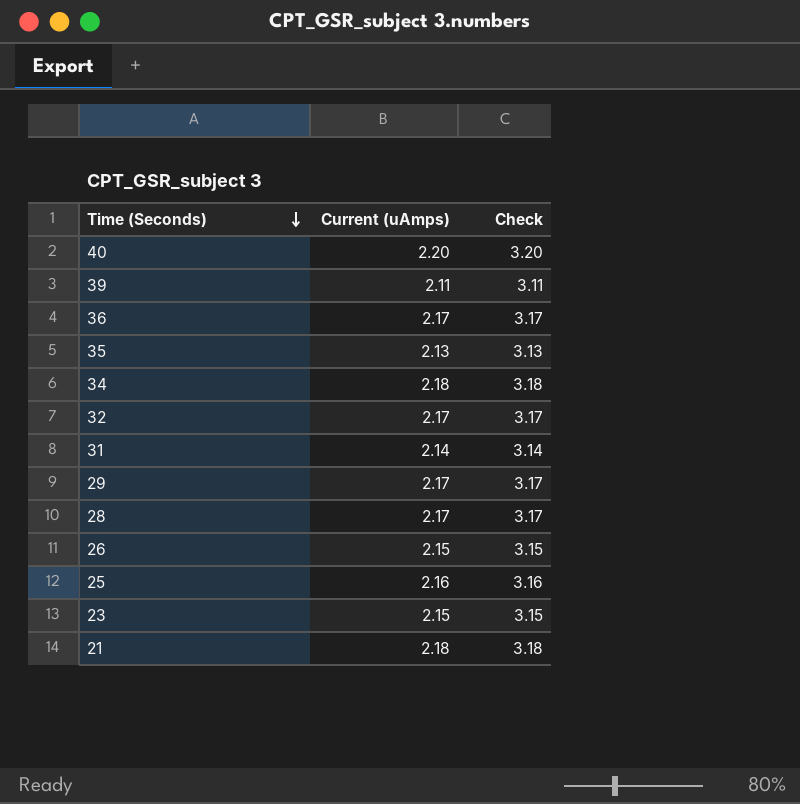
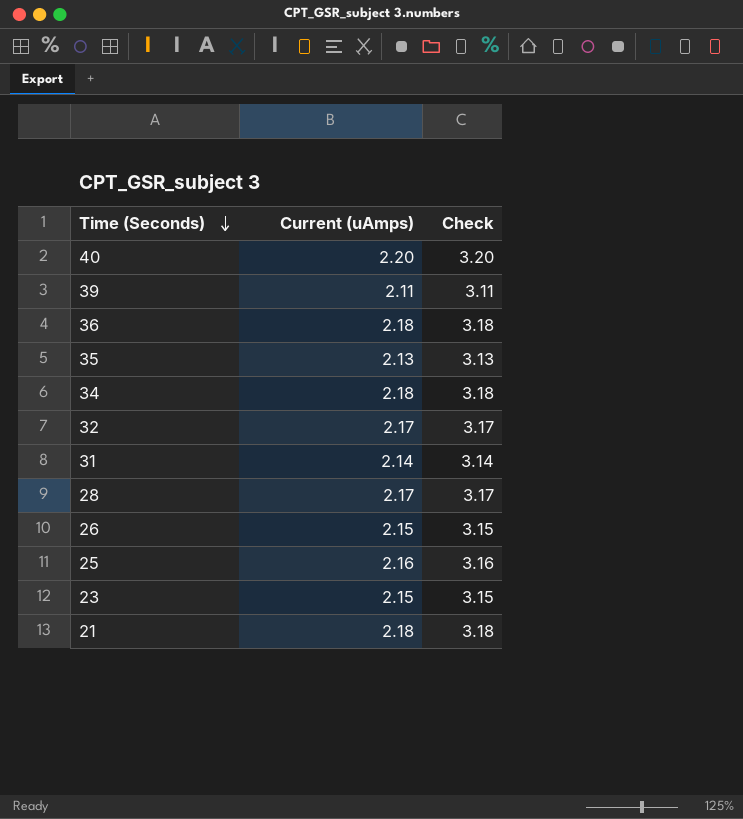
row 29: 2.17 | 3.17 -> none
36 | Current (uAmps): 2.17 -> 2.18
36 | Check: 3.17 -> 3.18

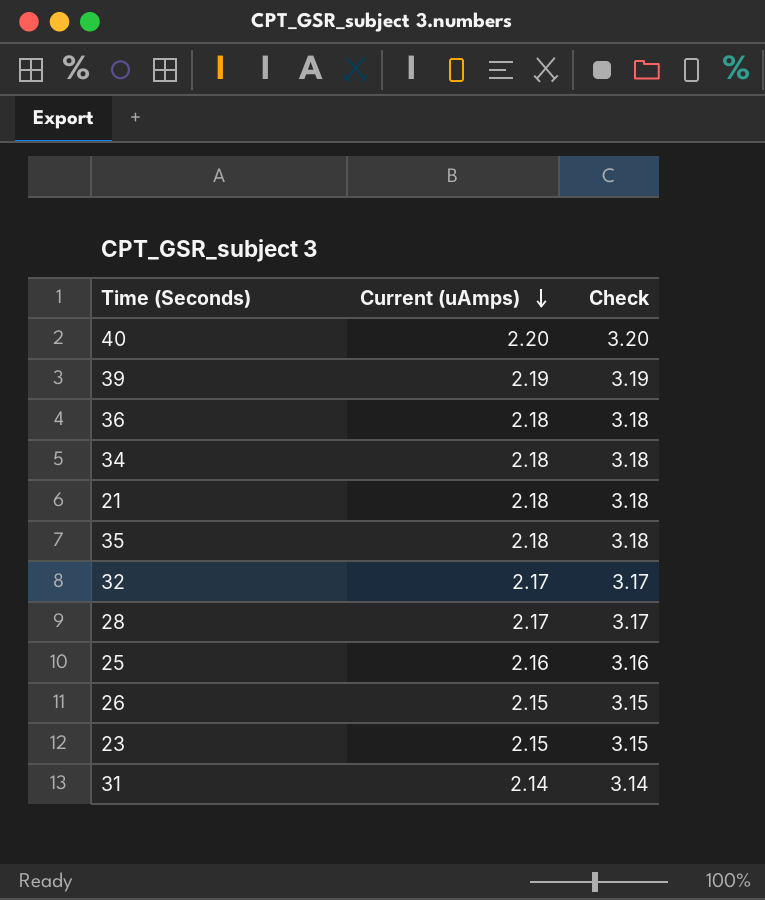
row order: Time (Seconds) descending -> Current (uAmps) descending
39 | Current (uAmps): 2.11 -> 2.19
39 | Check: 3.11 -> 3.19
35 | Current (uAmps): 2.13 -> 2.18
35 | Check: 3.13 -> 3.18

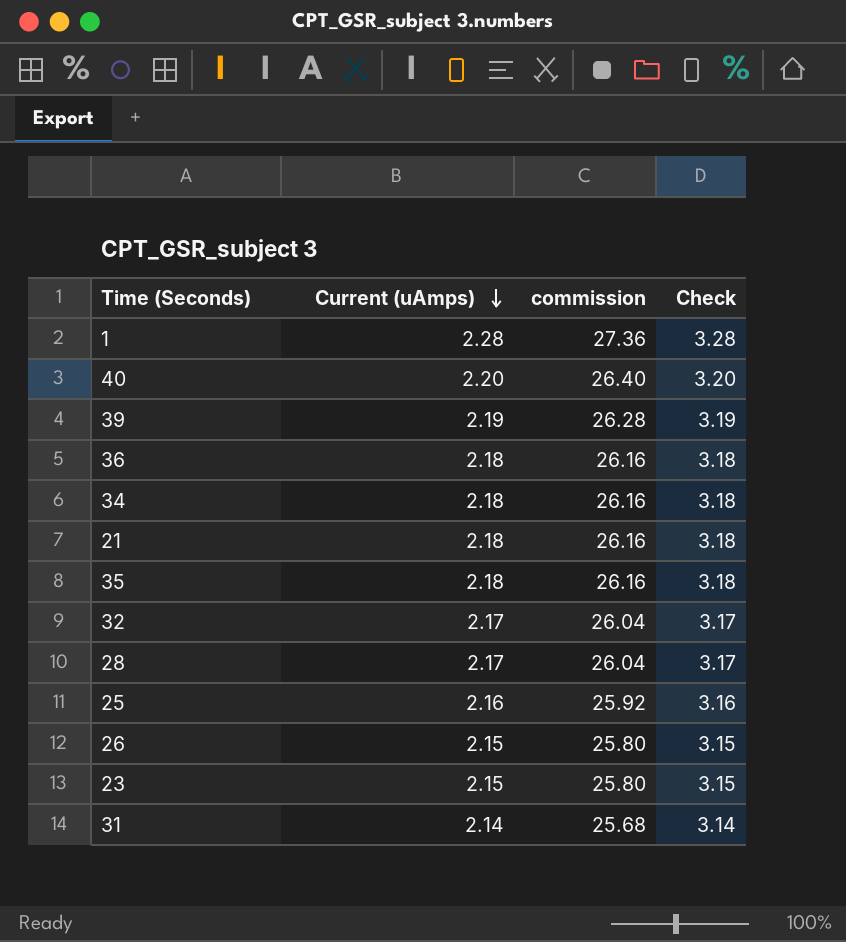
column commission | formula: none -> [Current (uAmps)] * 12
row 1: none -> 2.28 | 27.36 | 3.28

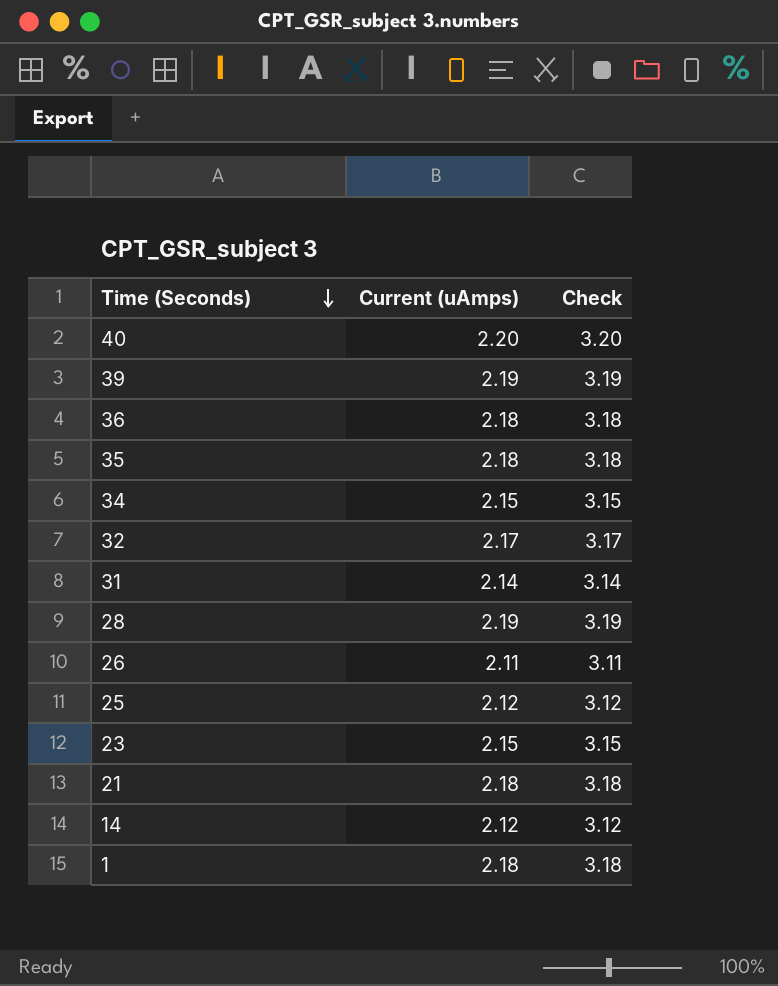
row order: Current (uAmps) descending -> Time (Seconds) descending
column commission | formula: [Current (uAmps)] * 12 -> none
34 | Current (uAmps): 2.18 -> 2.15
34 | Check: 3.18 -> 3.15
28 | Current (uAmps): 2.17 -> 2.19
28 | Check: 3.17 -> 3.19
26 | Current (uAmps): 2.15 -> 2.11
26 | Check: 3.15 -> 3.11
25 | Current (uAmps): 2.16 -> 2.12
25 | Check: 3.16 -> 3.12
row 14: none -> 2.12 | 3.12
1 | Current (uAmps): 2.28 -> 2.18
1 | Check: 3.28 -> 3.18

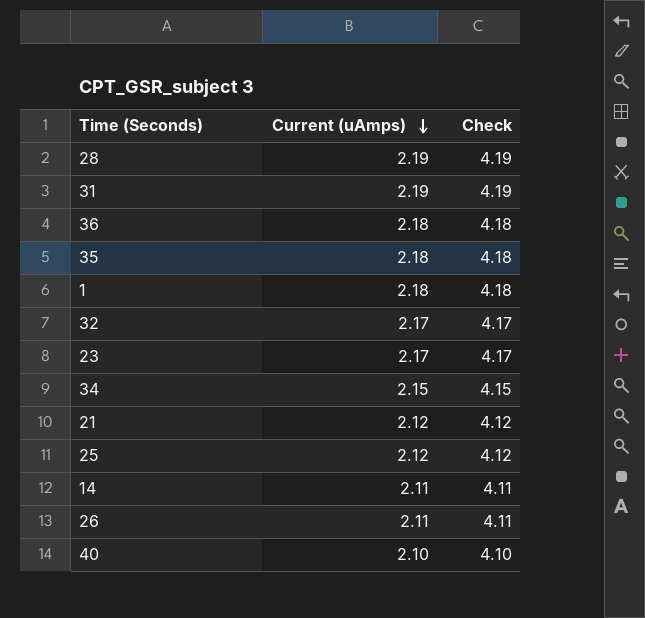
row order: Time (Seconds) descending -> Current (uAmps) descending
column Check | formula: [Current (uAmps)] + 1 -> [Current (uAmps)] + 2
row 39: 2.19 | 3.19 -> none
31 | Current (uAmps): 2.14 -> 2.19
23 | Current (uAmps): 2.15 -> 2.17
21 | Current (uAmps): 2.18 -> 2.12
14 | Current (uAmps): 2.12 -> 2.11
40 | Current (uAmps): 2.20 -> 2.10

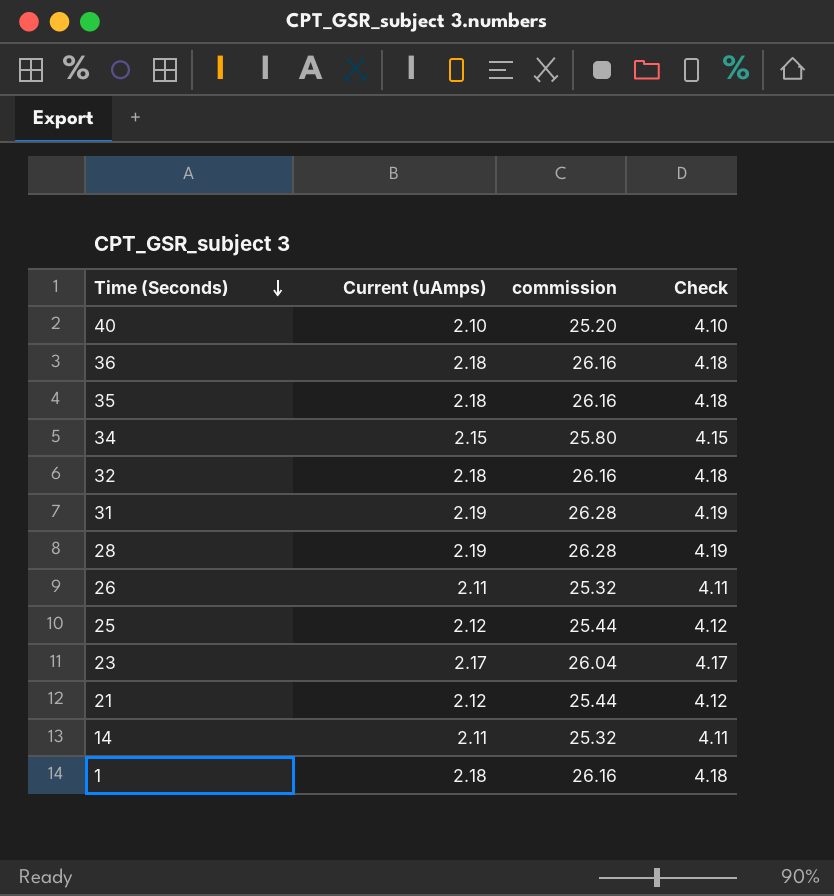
row order: Current (uAmps) descending -> Time (Seconds) descending
column commission | formula: none -> [Current (uAmps)] * 12
32 | Current (uAmps): 2.17 -> 2.18
32 | Check: 4.17 -> 4.18

